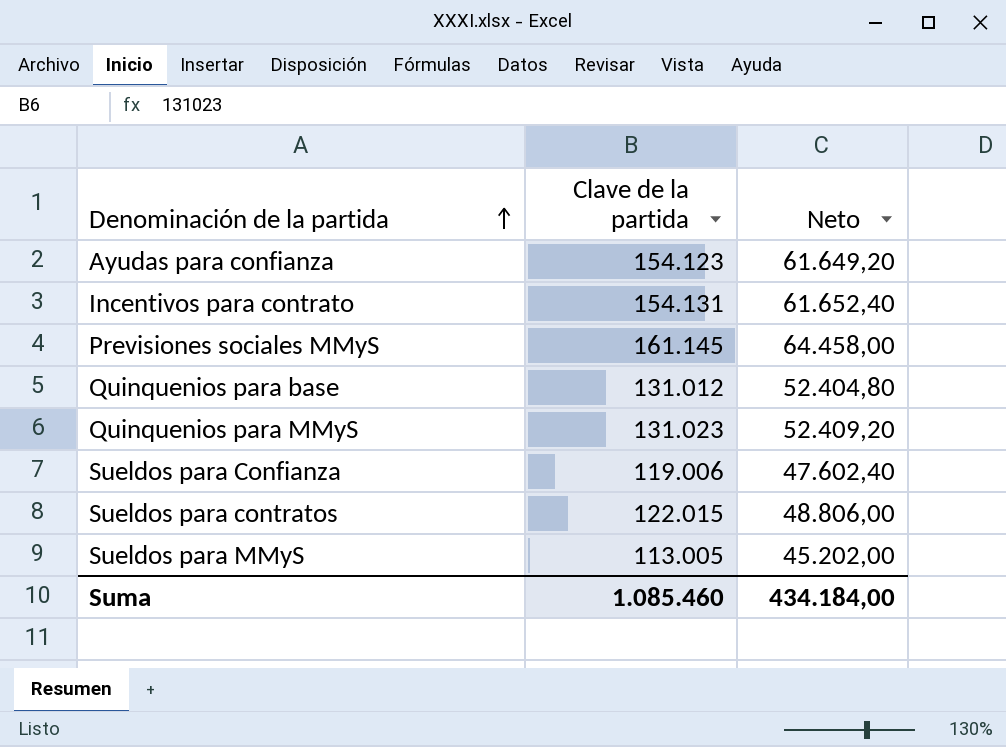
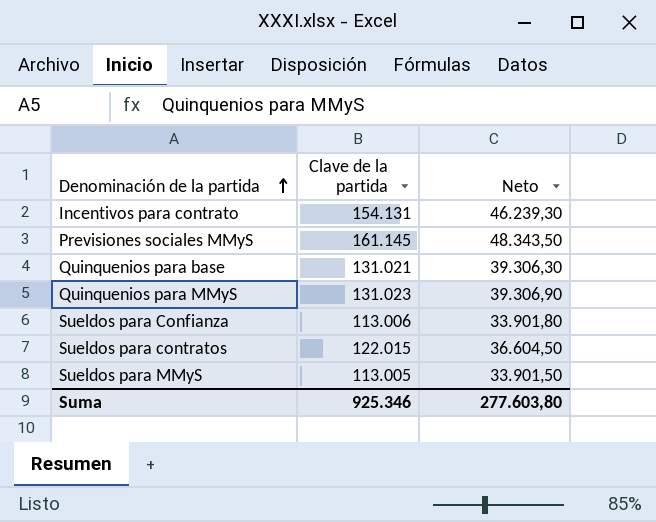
column Neto | formula: [Clave de la partida] * 0,4 -> [Clave de la partida] * 0,3
row Ayudas para confianza: 154.123 | 61.649,20 -> none
Quinquenios para base | Clave de la partida: 131.012 -> 131.021
Sueldos para Confianza | Clave de la partida: 119.006 -> 113.006
Suma | Clave de la partida: 1.085.460 -> 925.346
Suma | Neto: 434.184,00 -> 277.603,80

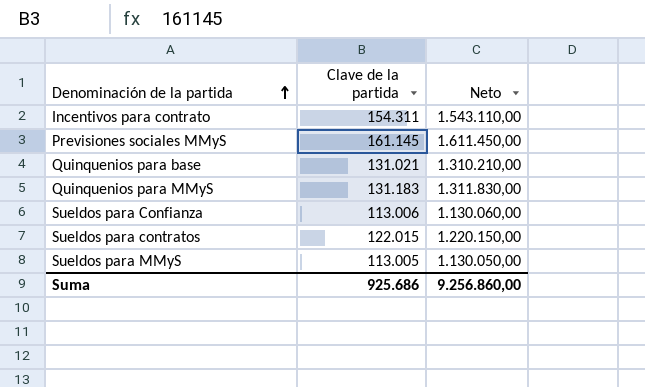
column Neto | formula: [Clave de la partida] * 0,3 -> [Clave de la partida] * 10
Incentivos para contrato | Clave de la partida: 154.131 -> 154.311
Quinquenios para MMyS | Clave de la partida: 131.023 -> 131.183
Suma | Clave de la partida: 925.346 -> 925.686
Suma | Neto: 277.603,80 -> 9.256.860,00

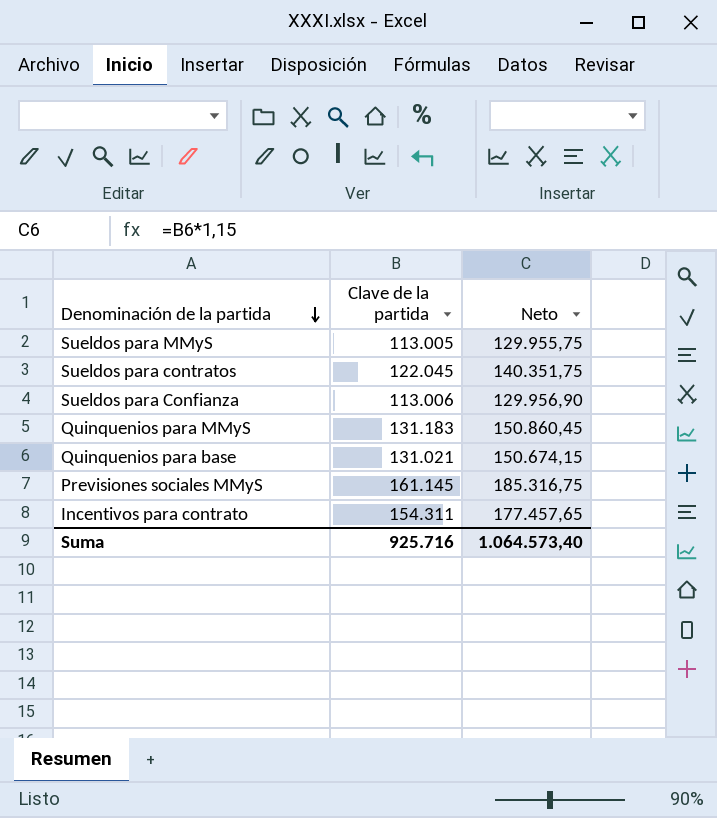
row order: Denominación de la partida ascending -> Denominación de la partida descending
column Neto | formula: [Clave de la partida] * 10 -> [Clave de la partida] * 1,15
Sueldos para contratos | Clave de la partida: 122.015 -> 122.045
Suma | Clave de la partida: 925.686 -> 925.716
Suma | Neto: 9.256.860,00 -> 1.064.573,40

